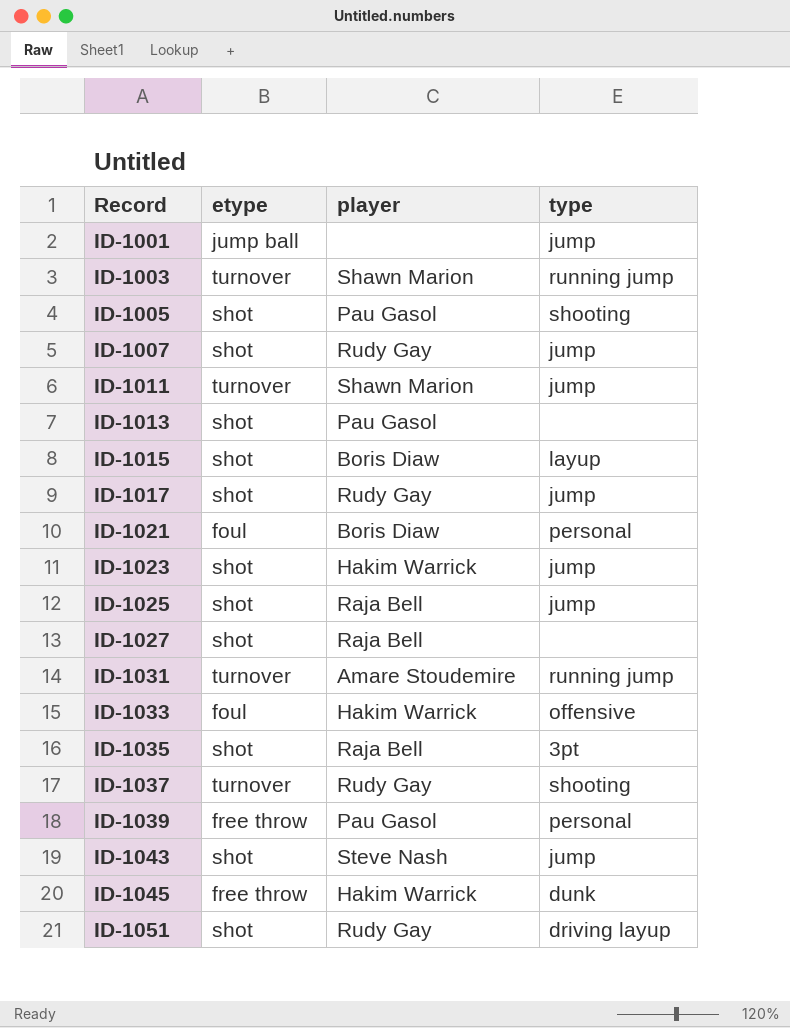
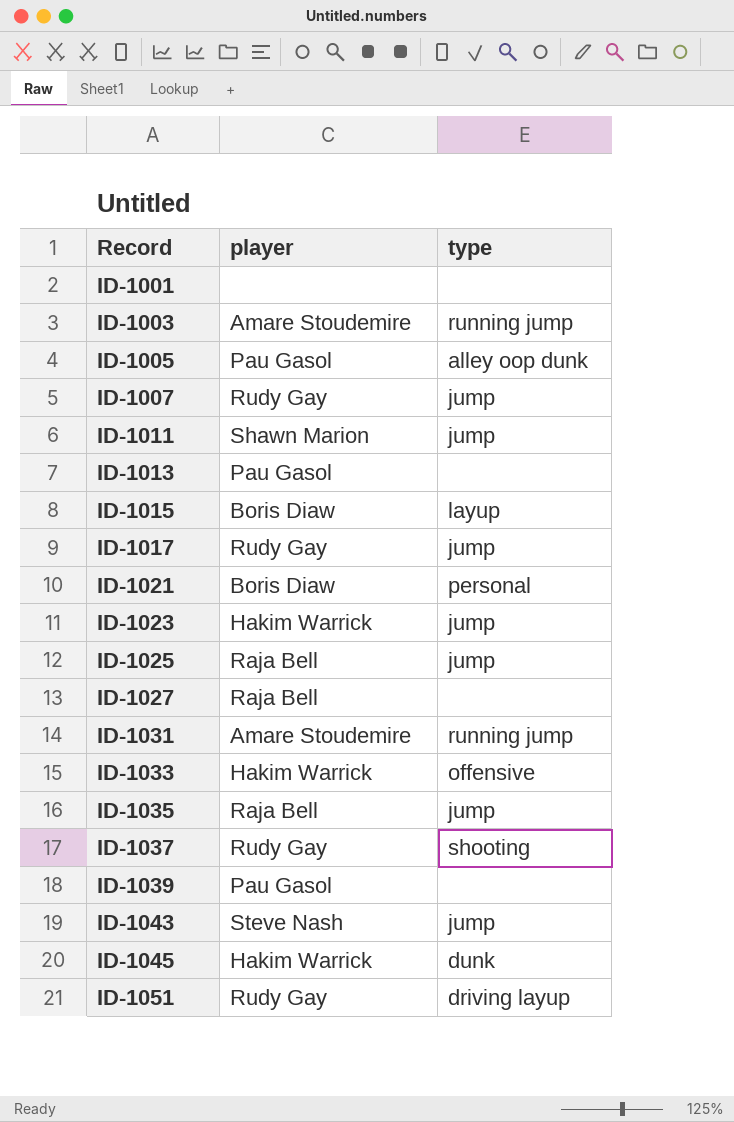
column etype | position: 2 -> none
ID-1001 | type: jump -> none
ID-1003 | player: Shawn Marion -> Amare Stoudemire
ID-1005 | type: shooting -> alley oop dunk
ID-1035 | type: 3pt -> jump
ID-1039 | type: personal -> none

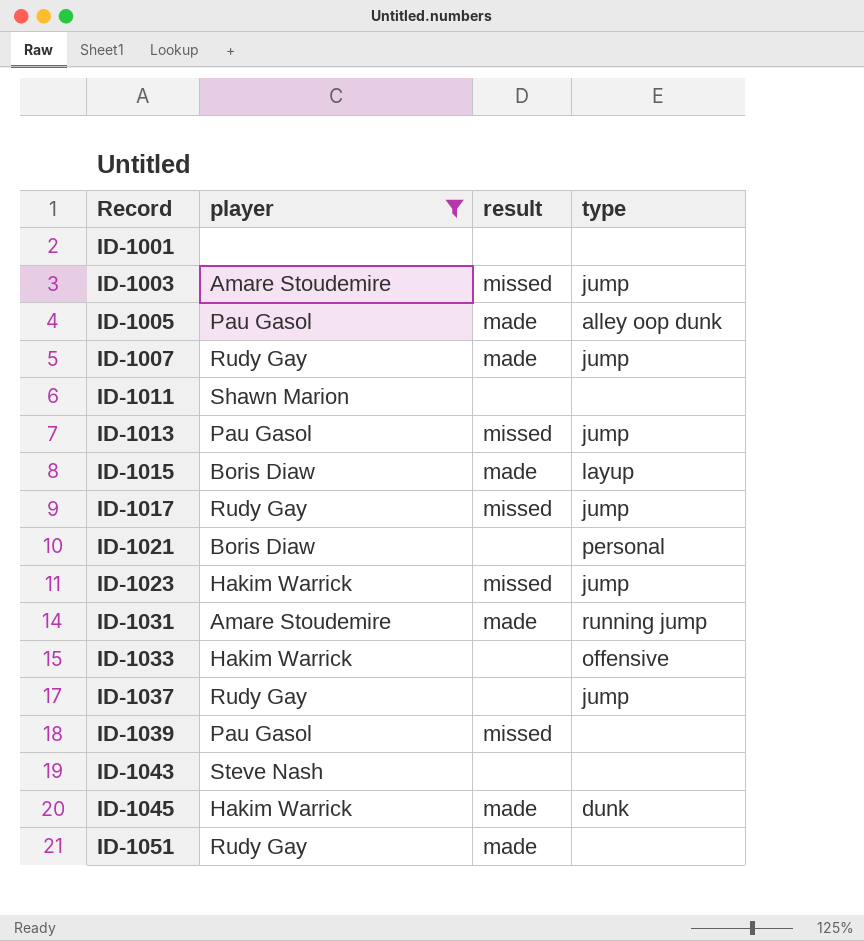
filter: none -> player != Raja Bell
column result | position: none -> 3
ID-1003 | type: running jump -> jump
ID-1011 | type: jump -> none
ID-1013 | type: none -> jump
ID-1037 | type: shooting -> jump
ID-1043 | type: jump -> none
ID-1051 | type: driving layup -> none

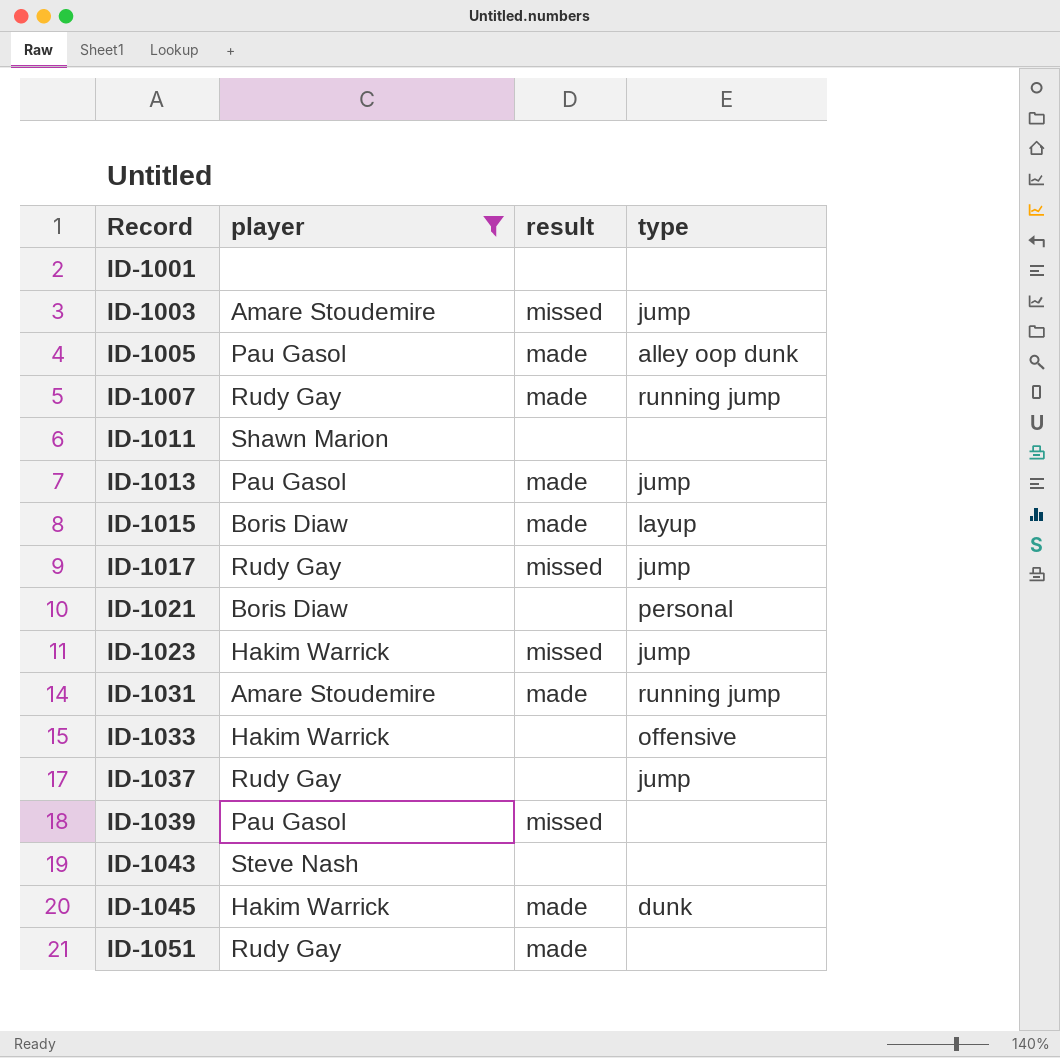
ID-1007 | type: jump -> running jump
ID-1013 | result: missed -> made

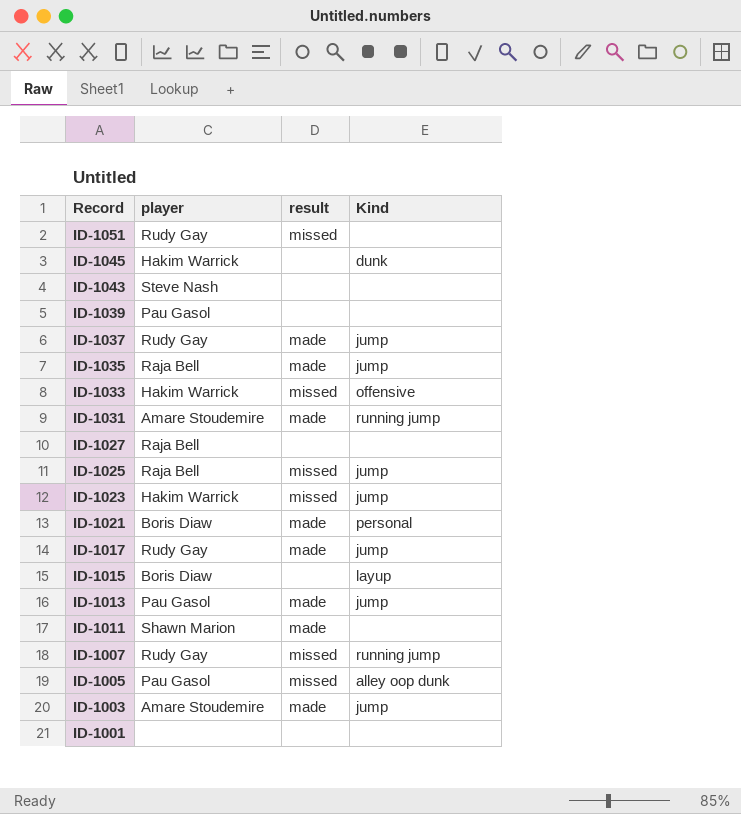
filter: player != Raja Bell -> none
row order: Record ascending -> Record descending
column name: type -> Kind
ID-1051 | result: made -> missed
ID-1045 | result: made -> none
ID-1039 | result: missed -> none
ID-1037 | result: none -> made
ID-1033 | result: none -> missed
ID-1021 | result: none -> made
ID-1017 | result: missed -> made
ID-1015 | result: made -> none
ID-1011 | result: none -> made
ID-1007 | result: made -> missed
ID-1005 | result: made -> missed
ID-1003 | result: missed -> made

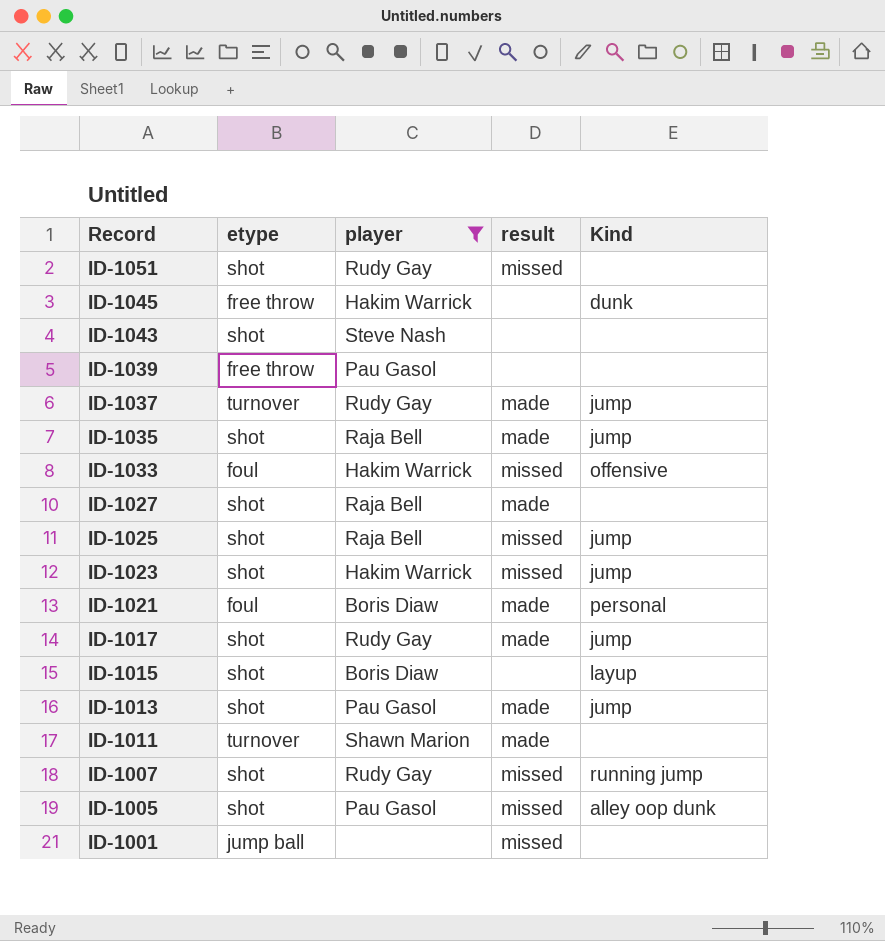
filter: none -> player != Amare Stoudemire
column etype | position: none -> 2
ID-1027 | result: none -> made
ID-1001 | result: none -> missed

